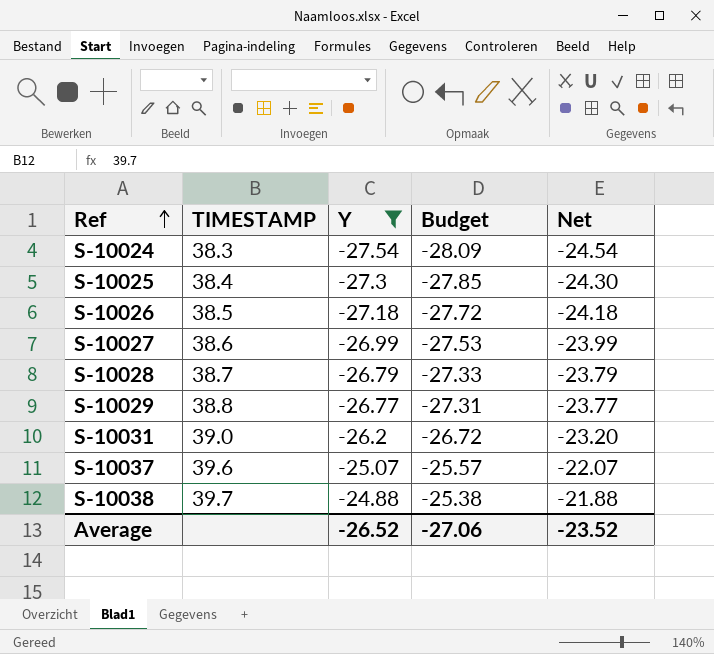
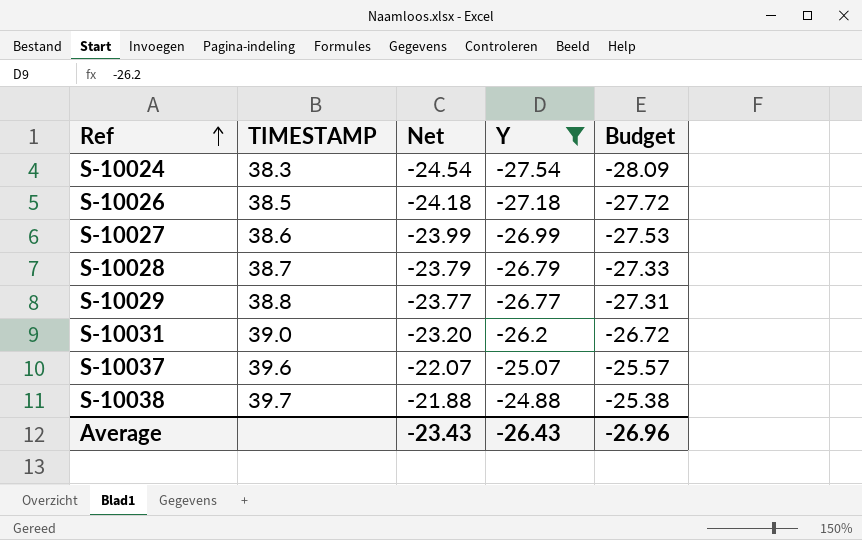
column Net | position: 5 -> 3
row S-10025: 38.4 | -27.3 | -27.85 | -24.30 -> none
Average | Net: -23.52 -> -23.43
Average | Y: -26.52 -> -26.43
Average | Budget: -27.06 -> -26.96

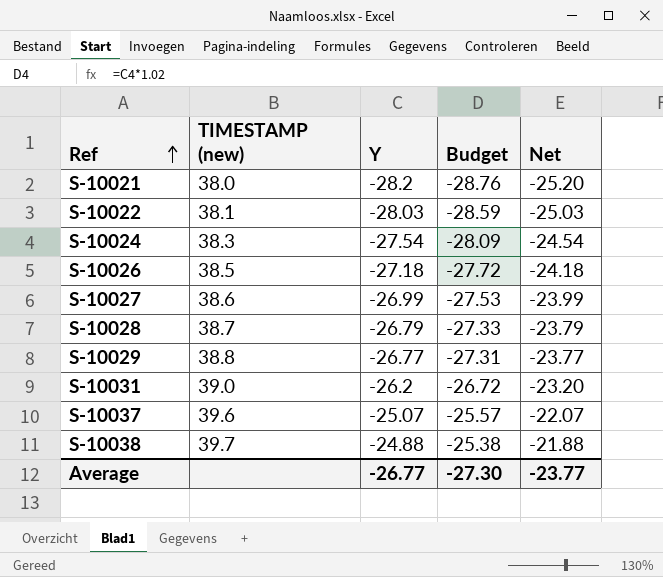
filter: Y >= -27.54 -> none
column name: TIMESTAMP -> TIMESTAMP (new)
column Net | position: 3 -> 5
Average | Y: -26.43 -> -26.77
Average | Budget: -26.96 -> -27.30
Average | Net: -23.43 -> -23.77

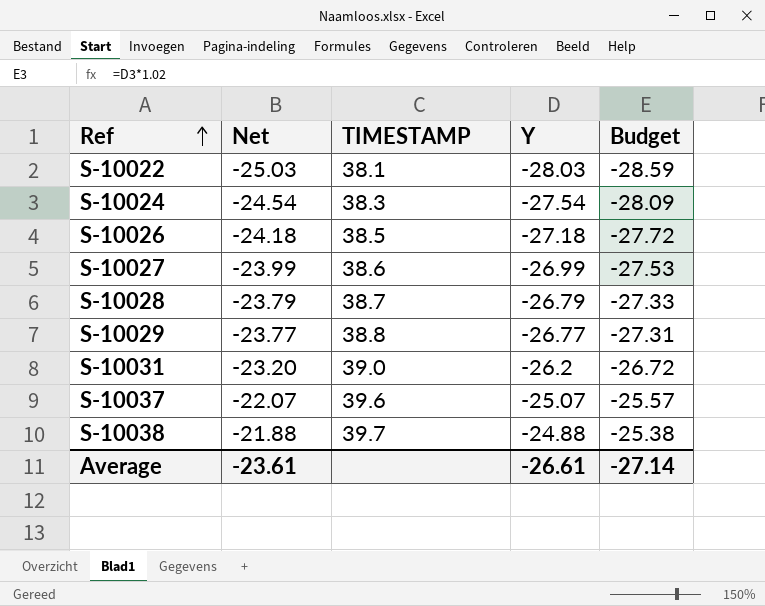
column Net | position: 5 -> 2
column name: TIMESTAMP (new) -> TIMESTAMP
row S-10021: 38.0 | -28.2 | -28.76 | -25.20 -> none
Average | Net: -23.77 -> -23.61
Average | Y: -26.77 -> -26.61
Average | Budget: -27.30 -> -27.14

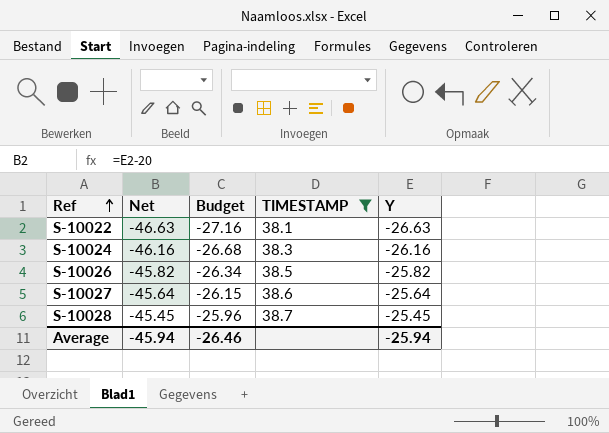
filter: none -> TIMESTAMP <= 38.7
column Net | formula: [Y] + 3 -> [Y] - 20
column Budget | position: 5 -> 3
S-10022 | Budget: -28.59 -> -27.16
S-10022 | Y: -28.03 -> -26.63
S-10024 | Budget: -28.09 -> -26.68
S-10024 | Y: -27.54 -> -26.16
S-10026 | Budget: -27.72 -> -26.34
S-10026 | Y: -27.18 -> -25.82
S-10027 | Budget: -27.53 -> -26.15
S-10027 | Y: -26.99 -> -25.64
S-10028 | Budget: -27.33 -> -25.96
S-10028 | Y: -26.79 -> -25.45
Average | Net: -23.61 -> -45.94
Average | Budget: -27.14 -> -26.46
Average | Y: -26.61 -> -25.94

